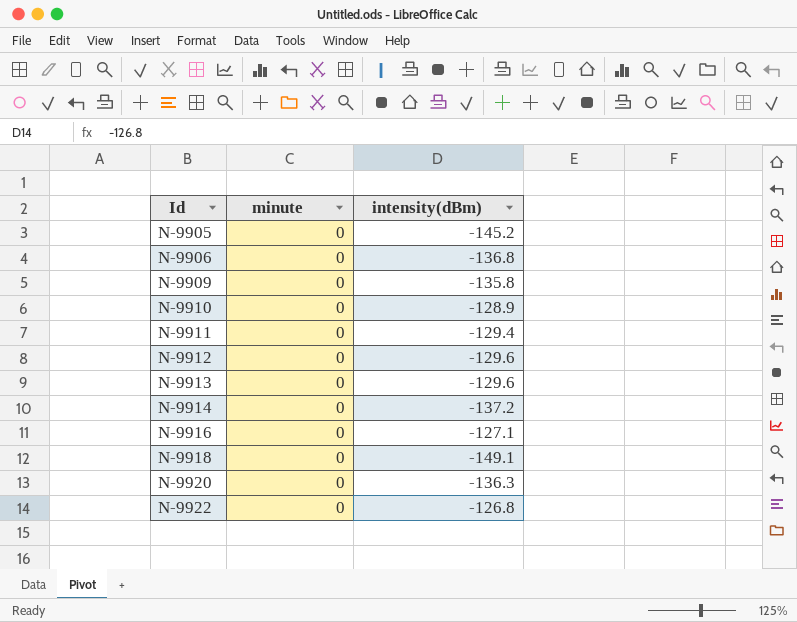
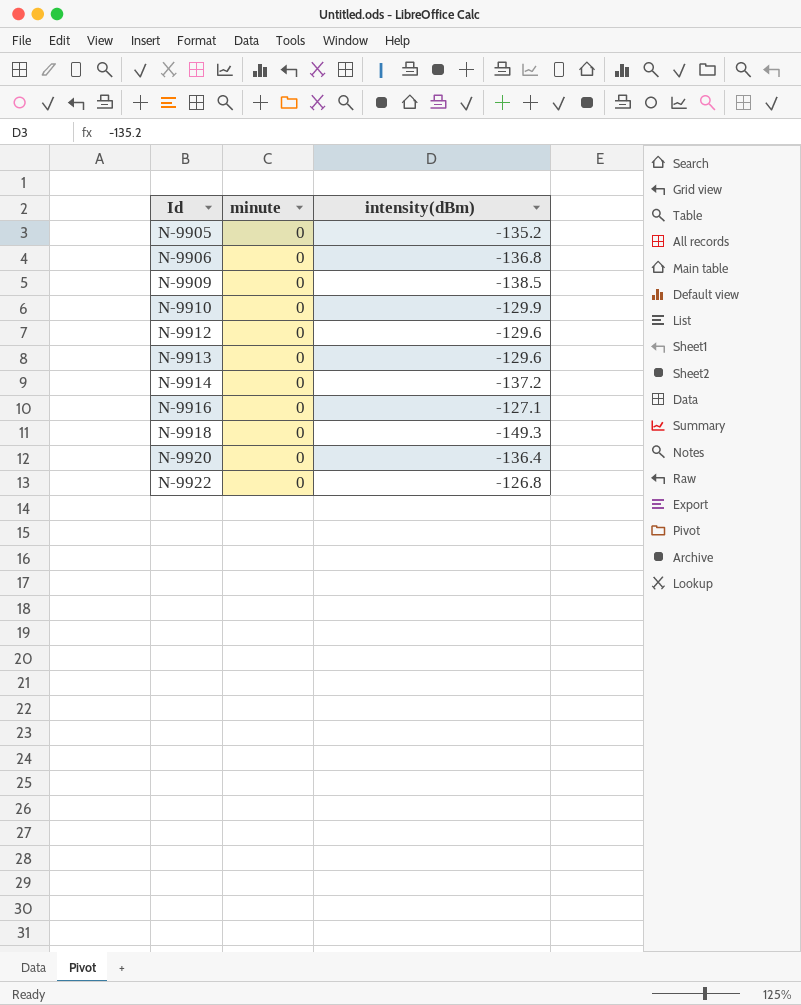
row N-9911: 0 | -129.4 -> none
N-9905 | intensity(dBm): -145.2 -> -135.2
N-9909 | intensity(dBm): -135.8 -> -138.5
N-9910 | intensity(dBm): -128.9 -> -129.9
N-9918 | intensity(dBm): -149.1 -> -149.3
N-9920 | intensity(dBm): -136.3 -> -136.4

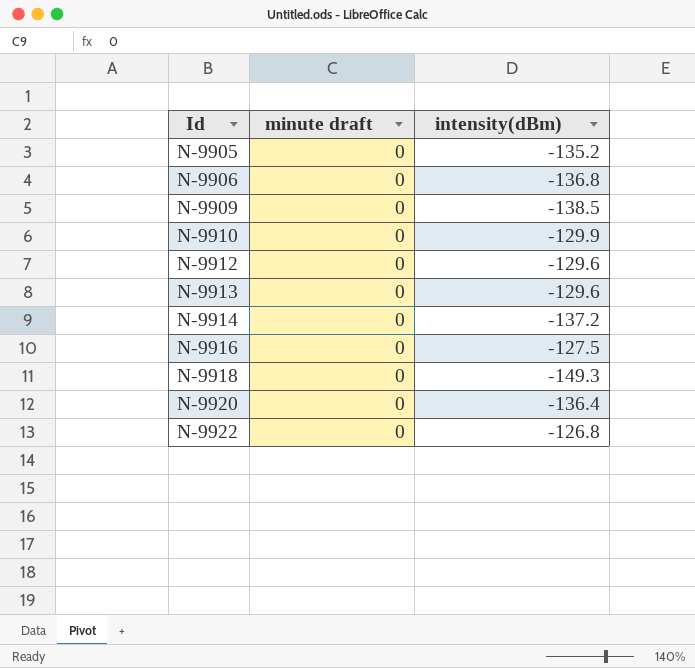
column name: minute -> minute draft
N-9916 | intensity(dBm): -127.1 -> -127.5

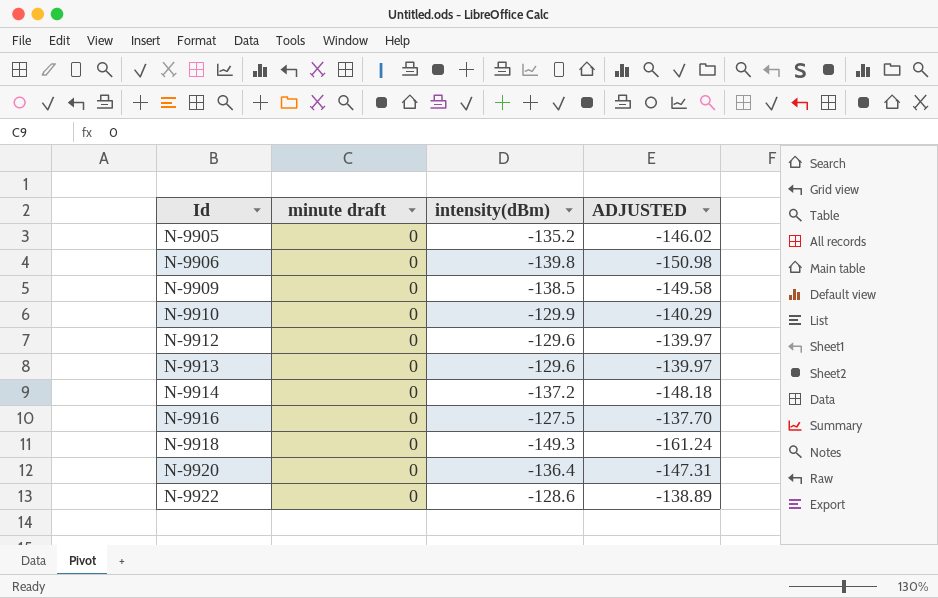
column ADJUSTED | formula: none -> [intensity(dBm)] * 1.08
N-9906 | intensity(dBm): -136.8 -> -139.8
N-9922 | intensity(dBm): -126.8 -> -128.6

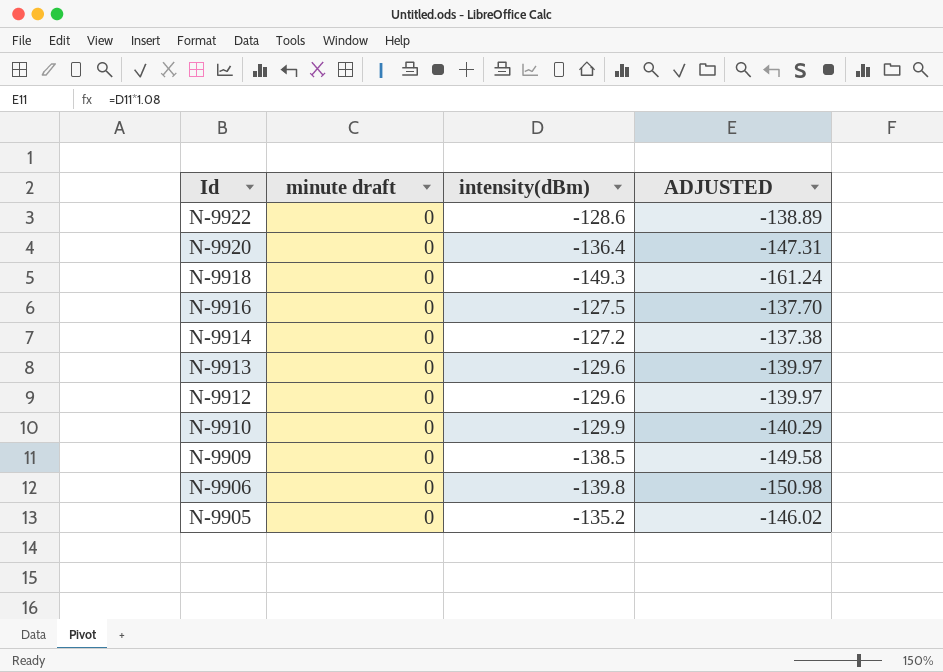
row order: Id ascending -> Id descending
N-9914 | intensity(dBm): -137.2 -> -127.2
N-9914 | ADJUSTED: -148.18 -> -137.38

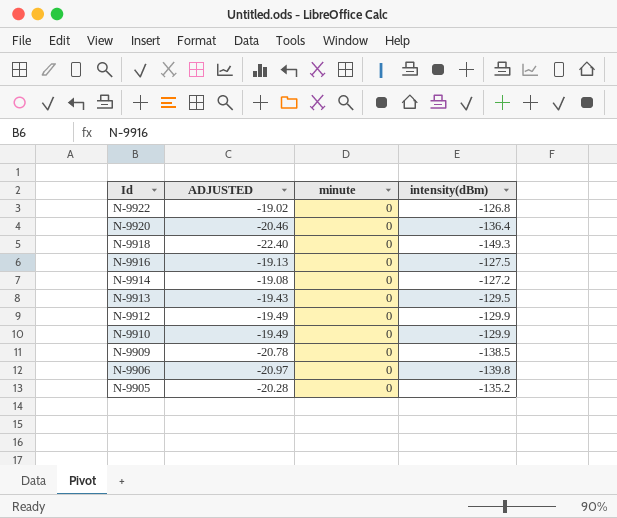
column ADJUSTED | formula: [intensity(dBm)] * 1.08 -> [intensity(dBm)] * 0.15
column ADJUSTED | position: 4 -> 2
column name: minute draft -> minute
N-9922 | intensity(dBm): -128.6 -> -126.8
N-9913 | intensity(dBm): -129.6 -> -129.5
N-9912 | intensity(dBm): -129.6 -> -129.9

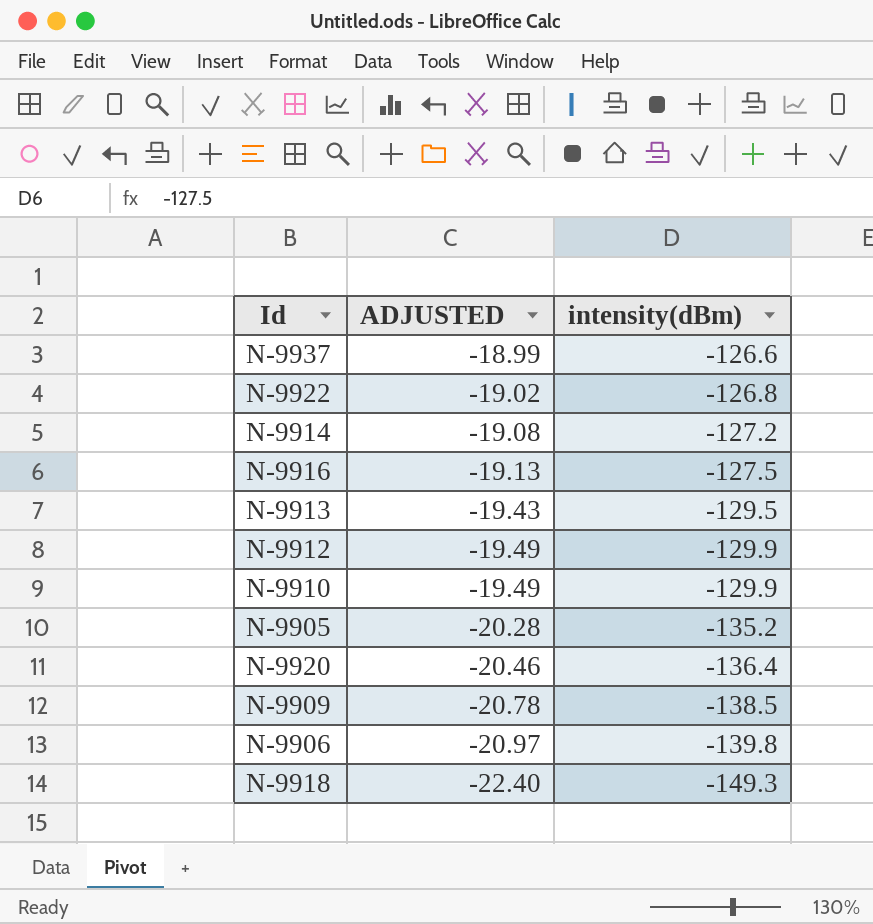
row order: Id descending -> ADJUSTED descending
column minute | position: 3 -> none
row N-9937: none -> -18.99 | -126.6

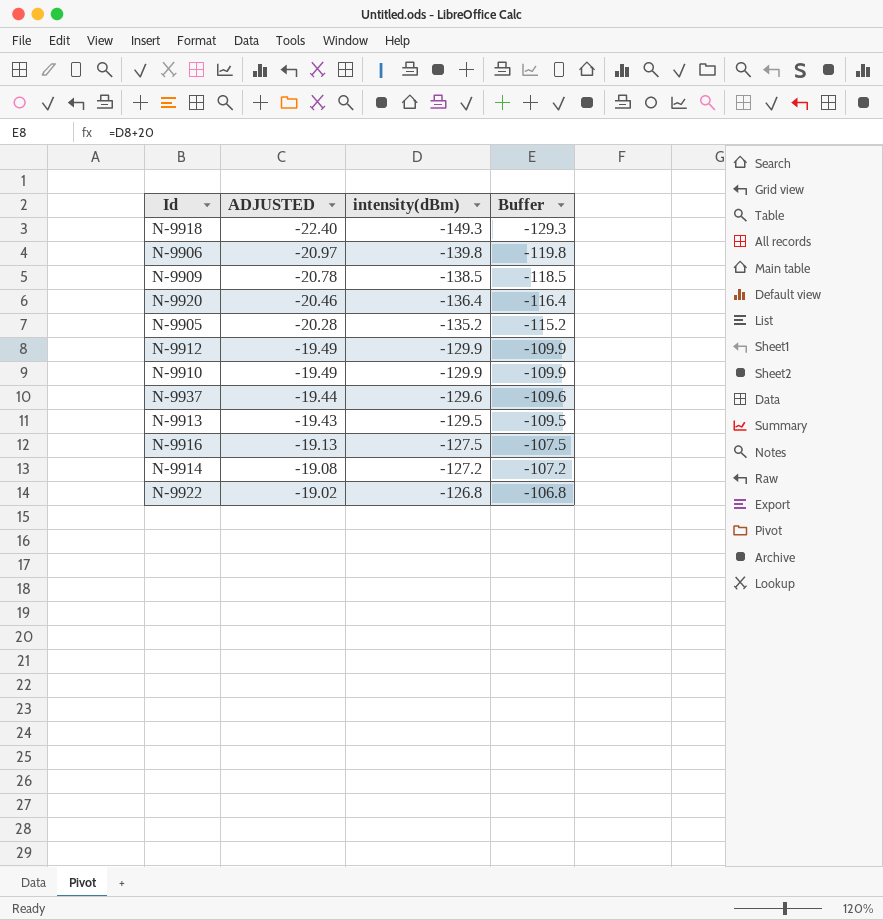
row order: ADJUSTED descending -> ADJUSTED ascending
column Buffer | formula: none -> [intensity(dBm)] + 20
N-9937 | ADJUSTED: -18.99 -> -19.44
N-9937 | intensity(dBm): -126.6 -> -129.6

